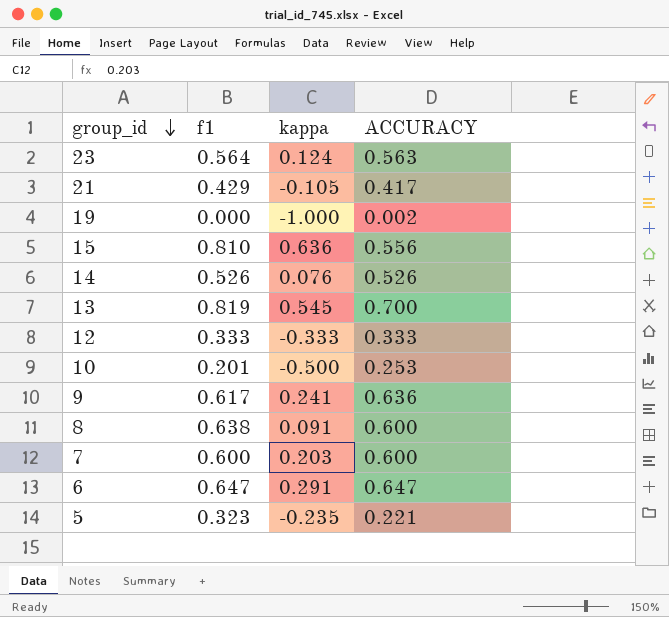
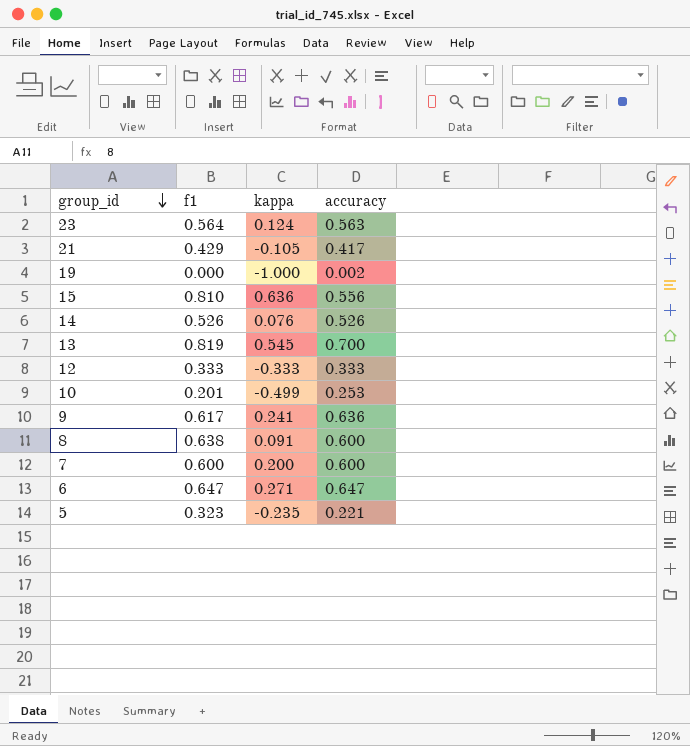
column name: ACCURACY -> accuracy
10 | kappa: -0.500 -> -0.499
7 | kappa: 0.203 -> 0.200
6 | kappa: 0.291 -> 0.271

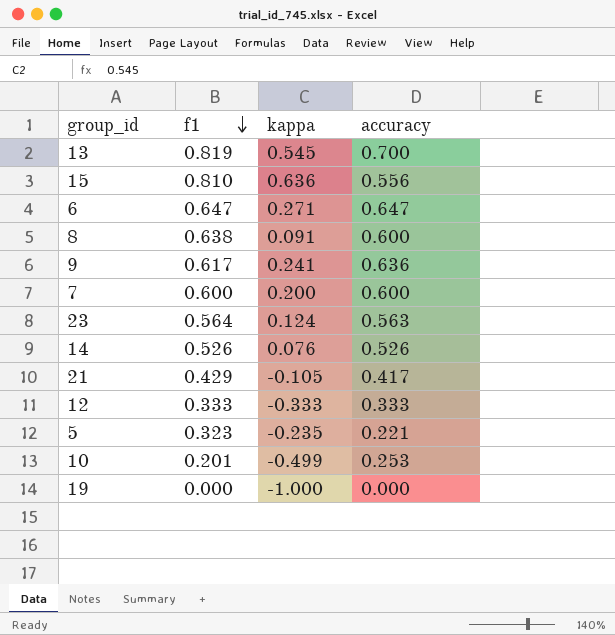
row order: group_id descending -> f1 descending
19 | accuracy: 0.002 -> 0.000

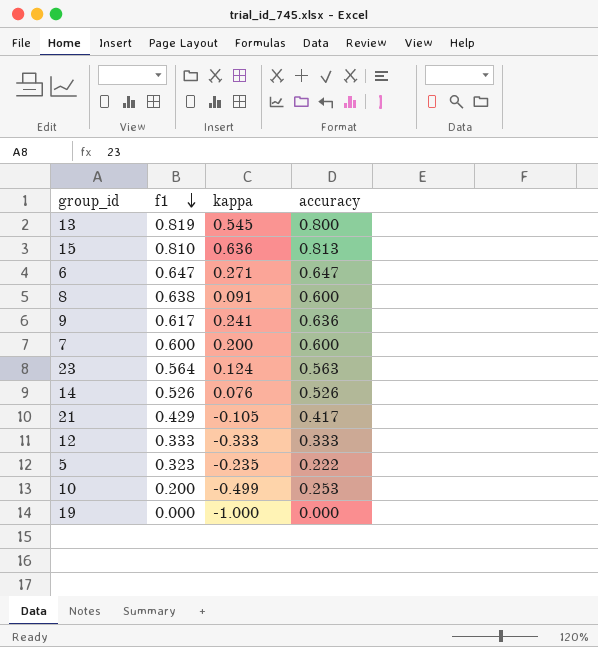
13 | accuracy: 0.700 -> 0.800
15 | accuracy: 0.556 -> 0.813
5 | accuracy: 0.221 -> 0.222
10 | f1: 0.201 -> 0.200

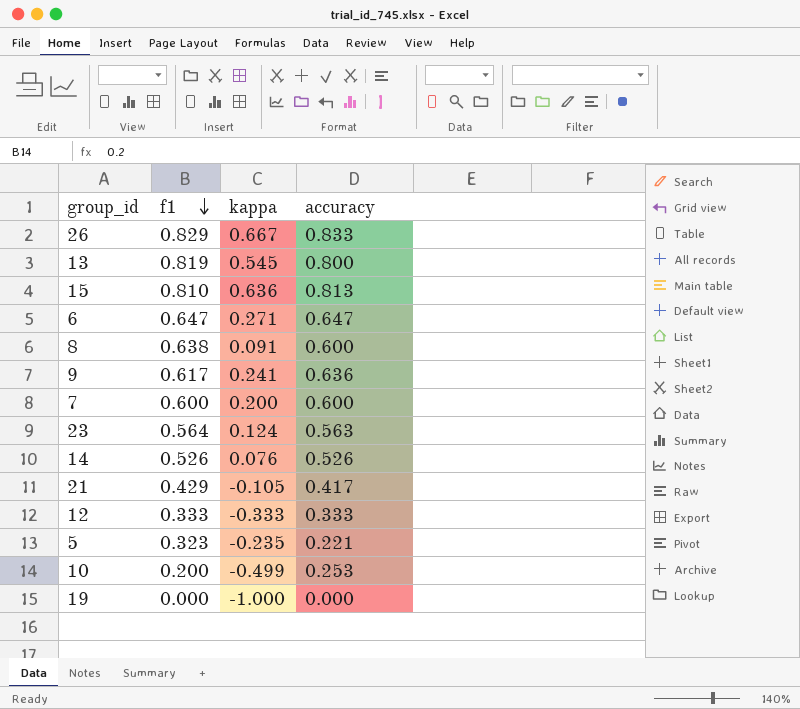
row 26: none -> 0.829 | 0.667 | 0.833
5 | accuracy: 0.222 -> 0.221

